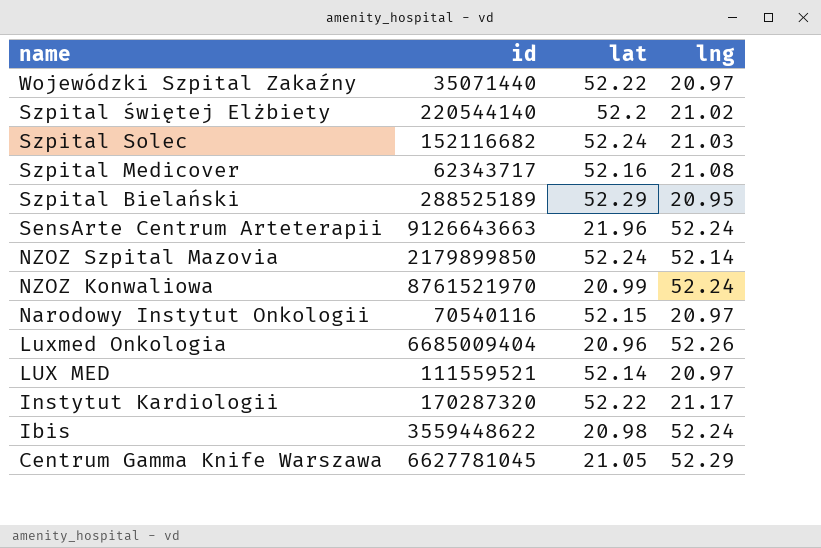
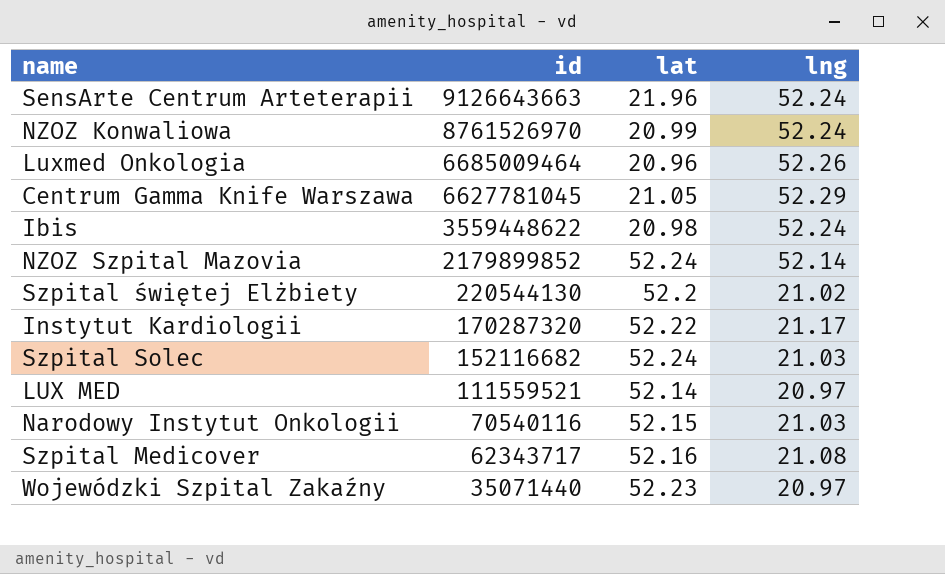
row order: name descending -> id descending
row Szpital Bielański: 288525189 | 52.29 | 20.95 -> none
NZOZ Konwaliowa | id: 8761521970 -> 8761526970
Luxmed Onkologia | id: 6685009404 -> 6685009464
NZOZ Szpital Mazovia | id: 2179899850 -> 2179899852
Szpital świętej Elżbiety | id: 220544140 -> 220544130
Narodowy Instytut Onkologii | lng: 20.97 -> 21.03
Wojewódzki Szpital Zakaźny | lat: 52.22 -> 52.23

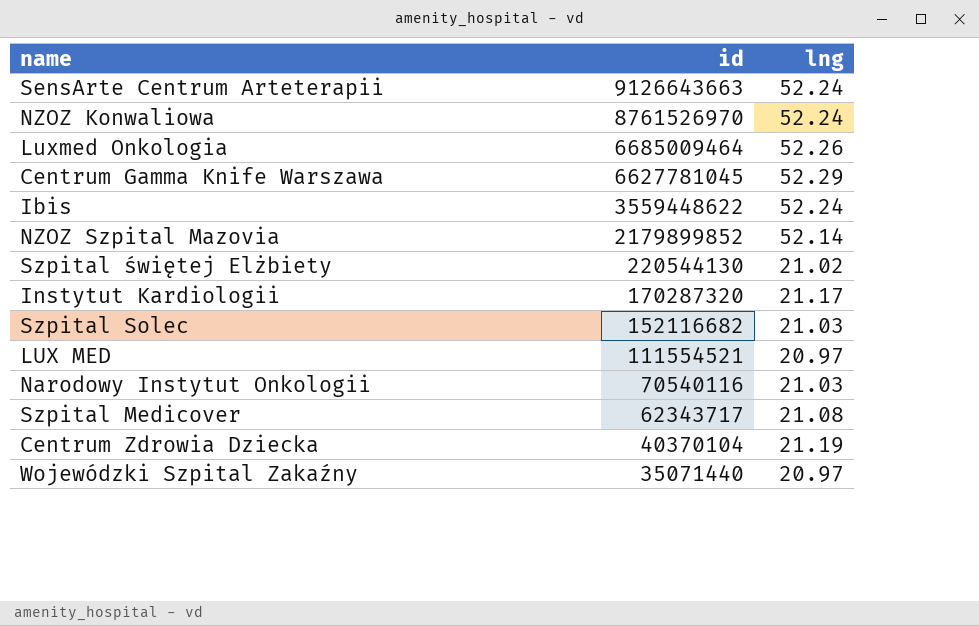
column lat | position: 3 -> none
LUX MED | id: 111559521 -> 111554521
row Centrum Zdrowia Dziecka: none -> 40370104 | 21.19

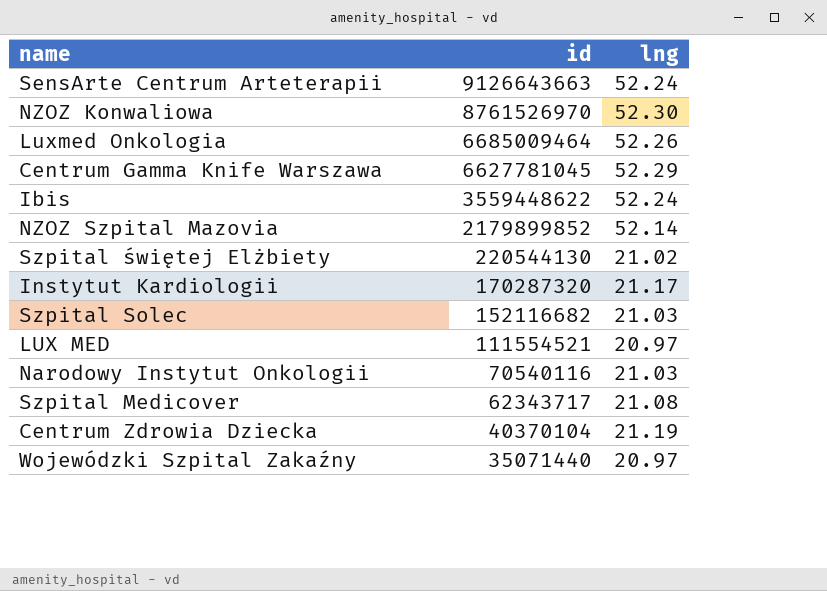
NZOZ Konwaliowa | lng: 52.24 -> 52.30

